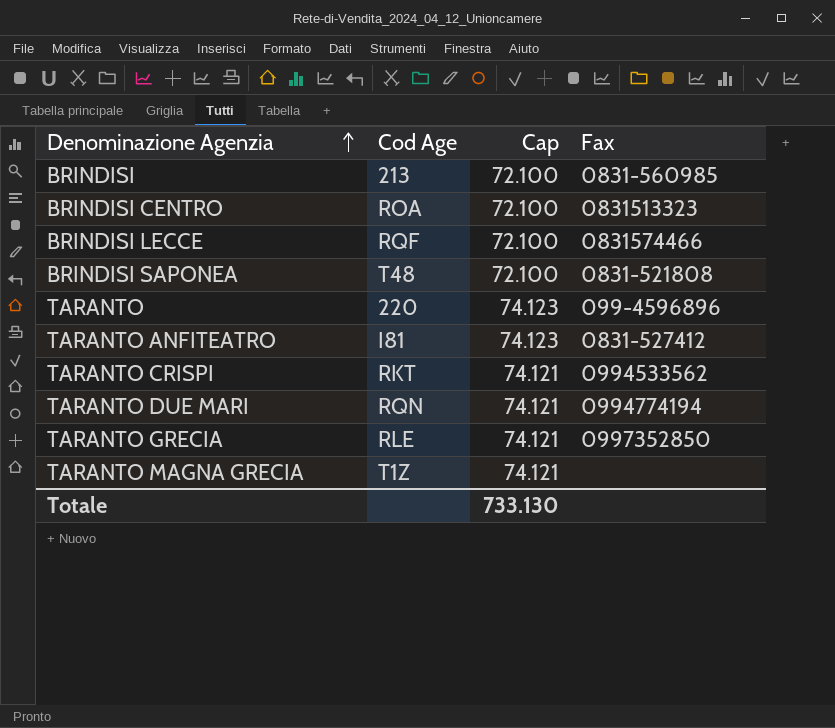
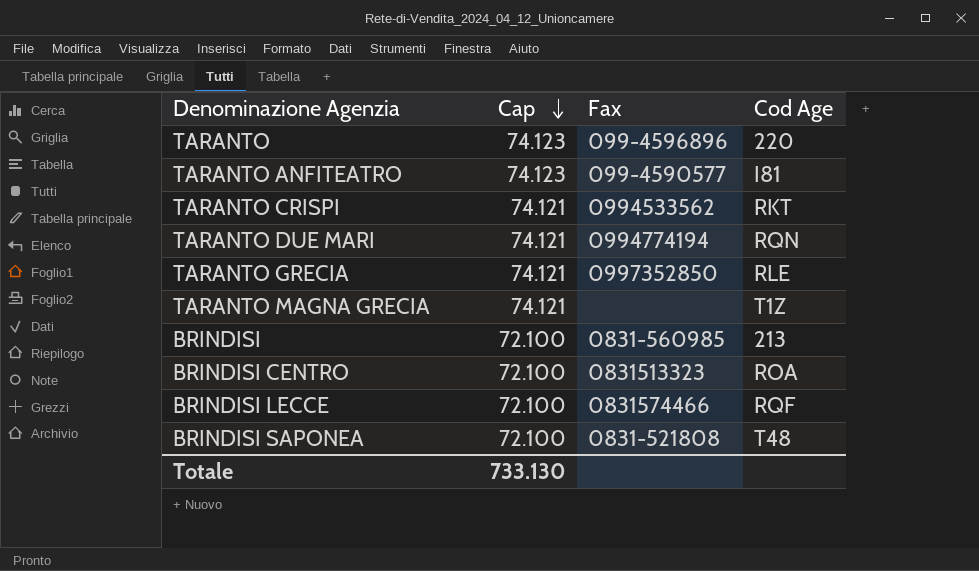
row order: Denominazione Agenzia ascending -> Cap descending
column Cod Age | position: 2 -> 4
TARANTO ANFITEATRO | Fax: 0831-527412 -> 099-4590577

